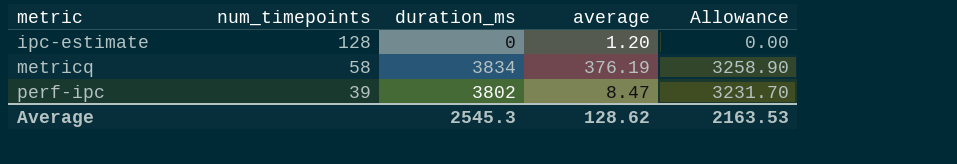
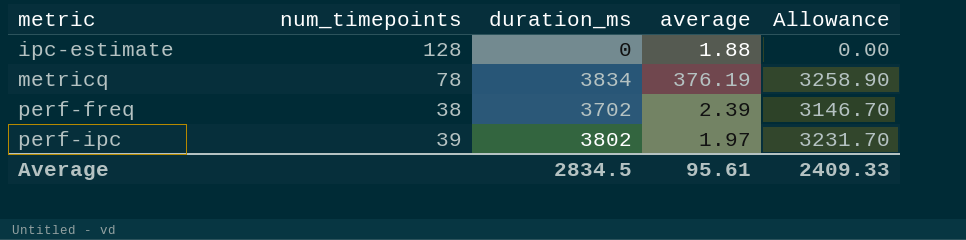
ipc-estimate | average: 1.20 -> 1.88
metricq | num_timepoints: 58 -> 78
row perf-freq: none -> 38 | 3702 | 2.39 | 3146.70
perf-ipc | average: 8.47 -> 1.97
Average | duration_ms: 2545.3 -> 2834.5
Average | average: 128.62 -> 95.61
Average | Allowance: 2163.53 -> 2409.33

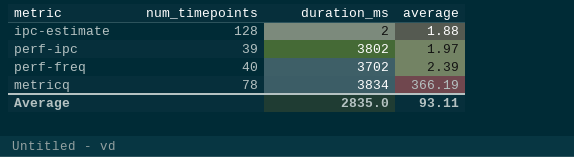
row order: metric ascending -> average ascending
column Allowance | formula: [duration_ms] * 0.85 -> none
ipc-estimate | duration_ms: 0 -> 2
perf-freq | num_timepoints: 38 -> 40
metricq | average: 376.19 -> 366.19
Average | duration_ms: 2834.5 -> 2835.0
Average | average: 95.61 -> 93.11

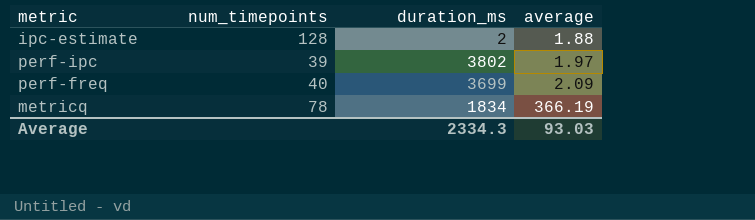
perf-freq | duration_ms: 3702 -> 3699
perf-freq | average: 2.39 -> 2.09
metricq | duration_ms: 3834 -> 1834
Average | duration_ms: 2835.0 -> 2334.3
Average | average: 93.11 -> 93.03

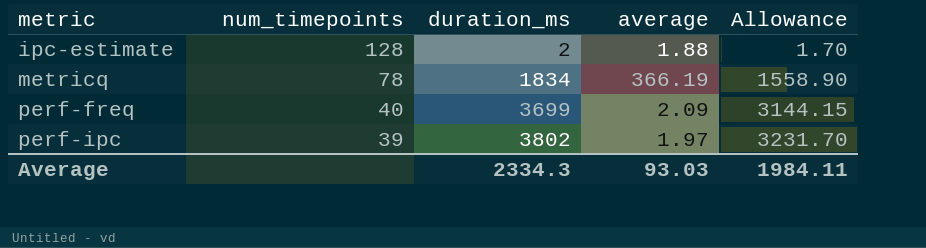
row order: average ascending -> metric ascending
column Allowance | formula: none -> [duration_ms] * 0.85

